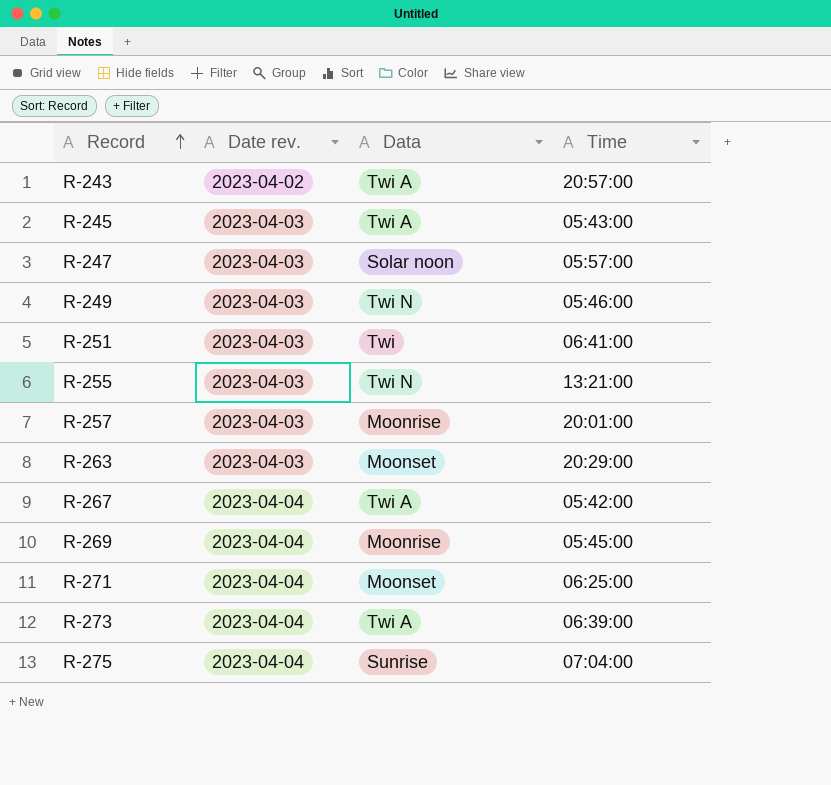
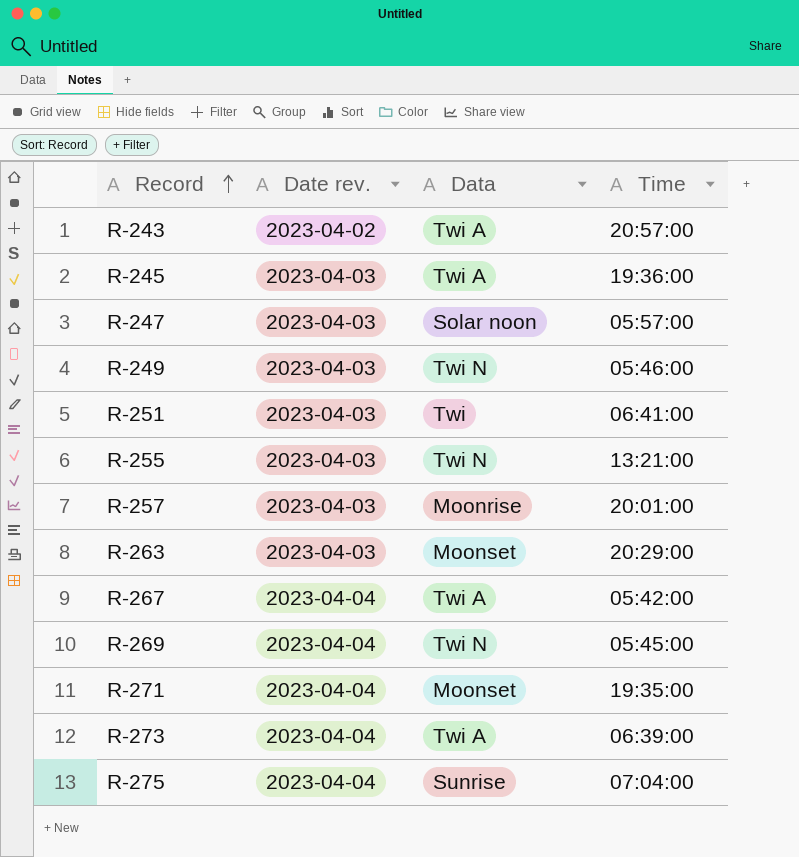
R-245 | Time: 05:43:00 -> 19:36:00
R-269 | Data: Moonrise -> Twi N
R-271 | Time: 06:25:00 -> 19:35:00

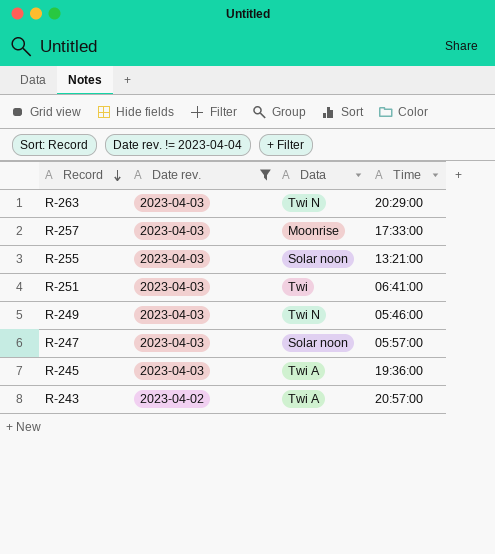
filter: none -> Date rev. != 2023-04-04
row order: Record ascending -> Record descending
R-263 | Data: Moonset -> Twi N
R-257 | Time: 20:01:00 -> 17:33:00
R-255 | Data: Twi N -> Solar noon

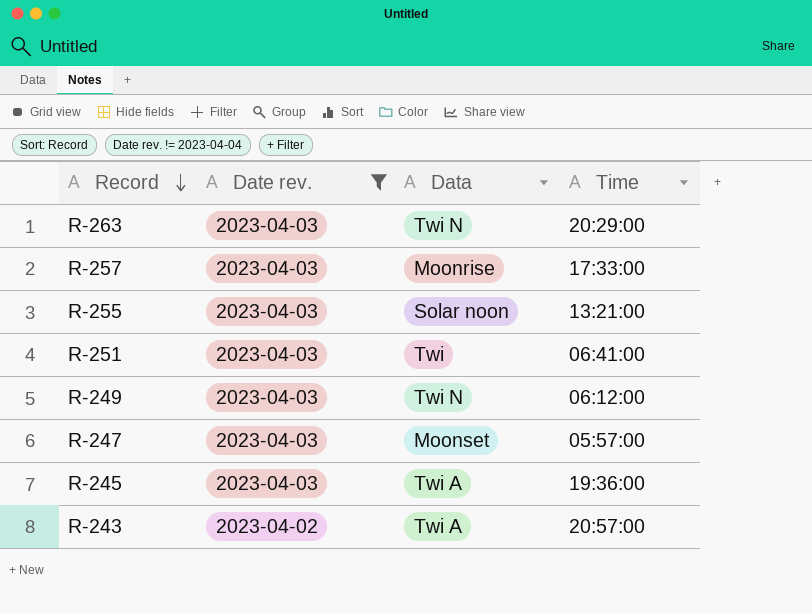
R-249 | Time: 05:46:00 -> 06:12:00
R-247 | Data: Solar noon -> Moonset

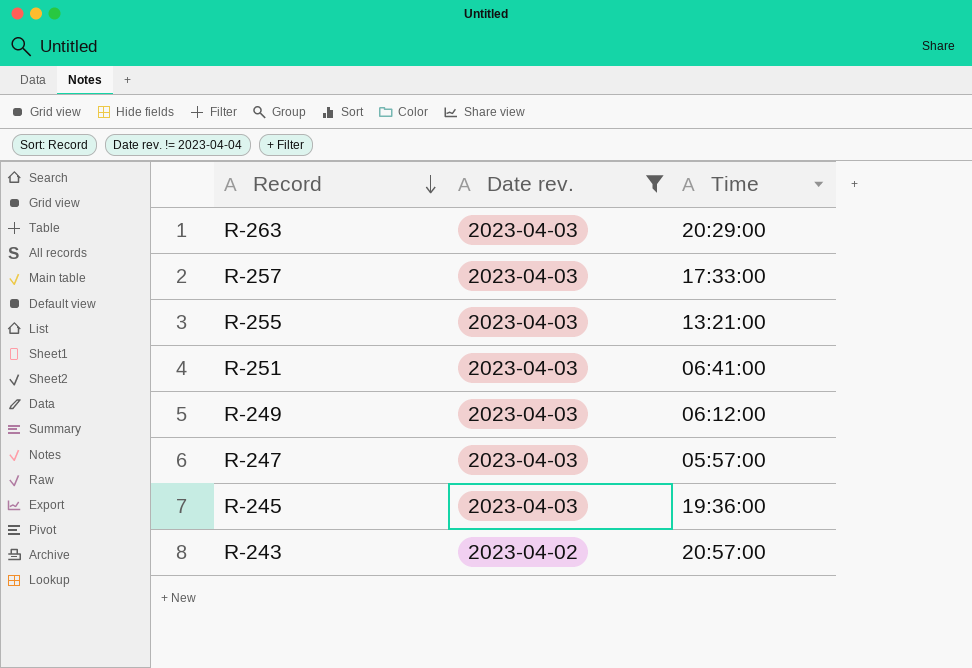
column Data | position: 3 -> none

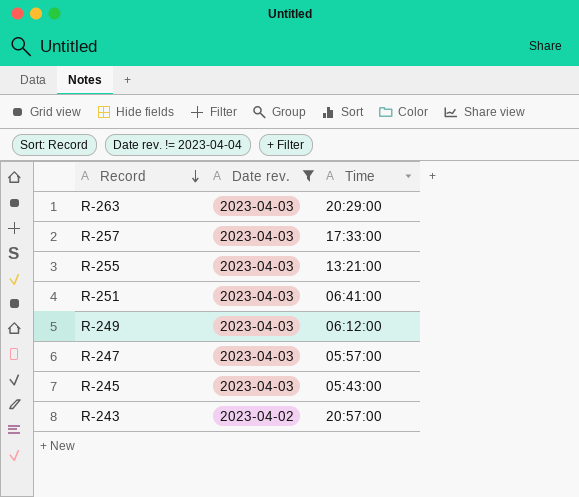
R-245 | Time: 19:36:00 -> 05:43:00

